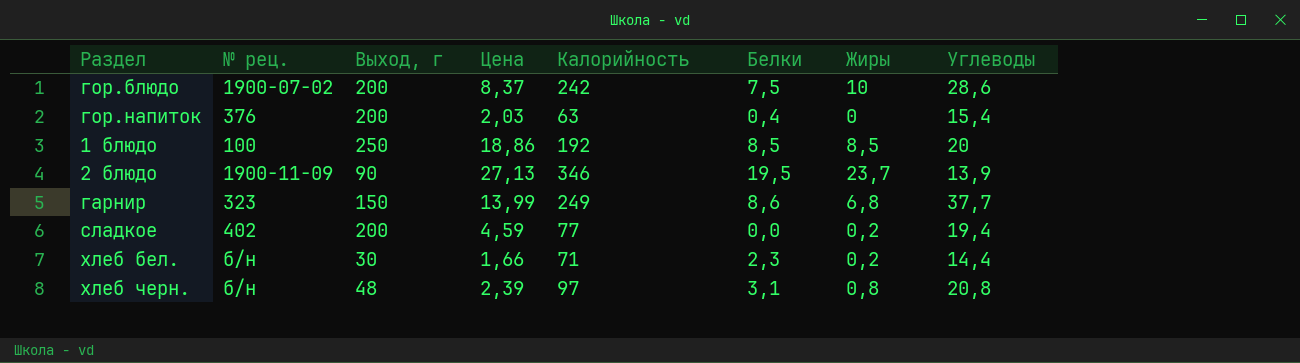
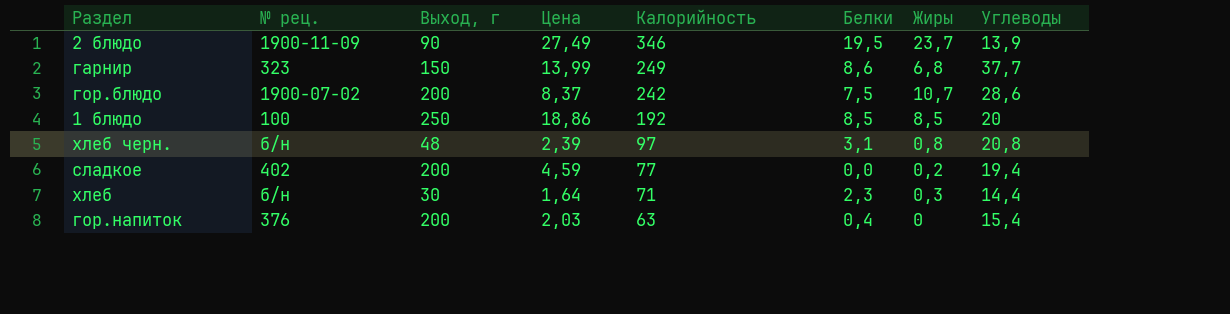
row order: none -> Калорийность descending
row хлеб бел.: б/н | 30 | 1,66 | 71 | 2,3 | 0,2 | 14,4 -> none
2 блюдо | Цена: 27,13 -> 27,49
гор.блюдо | Жиры: 10 -> 10,7
row хлеб: none -> б/н | 30 | 1,64 | 71 | 2,3 | 0,3 | 14,4

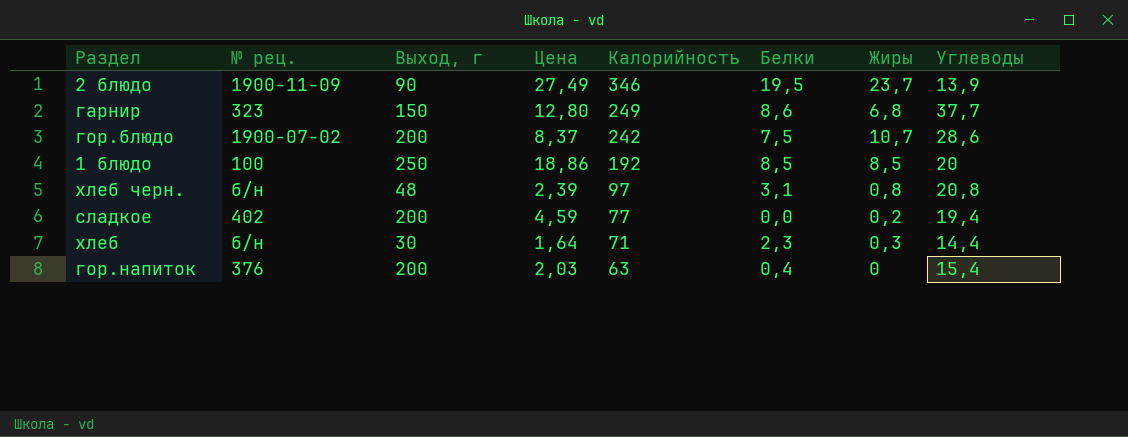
гарнир | Цена: 13,99 -> 12,80

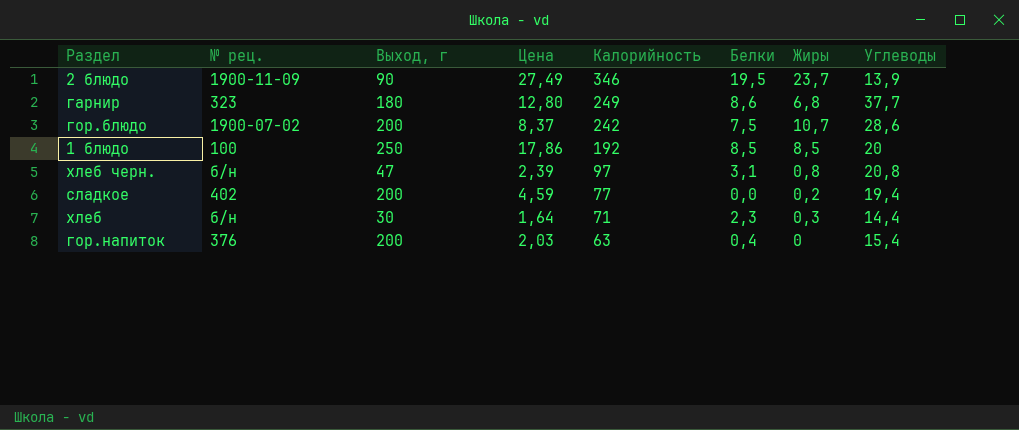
гарнир | Выход, г: 150 -> 180
1 блюдо | Цена: 18,86 -> 17,86
хлеб черн. | Выход, г: 48 -> 47

